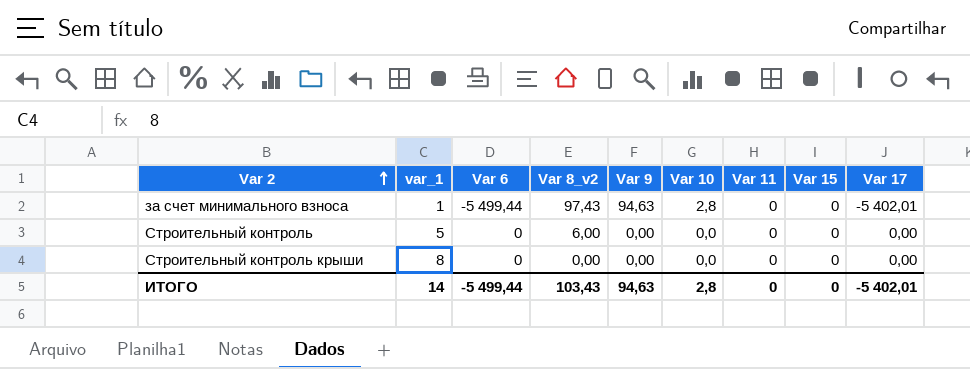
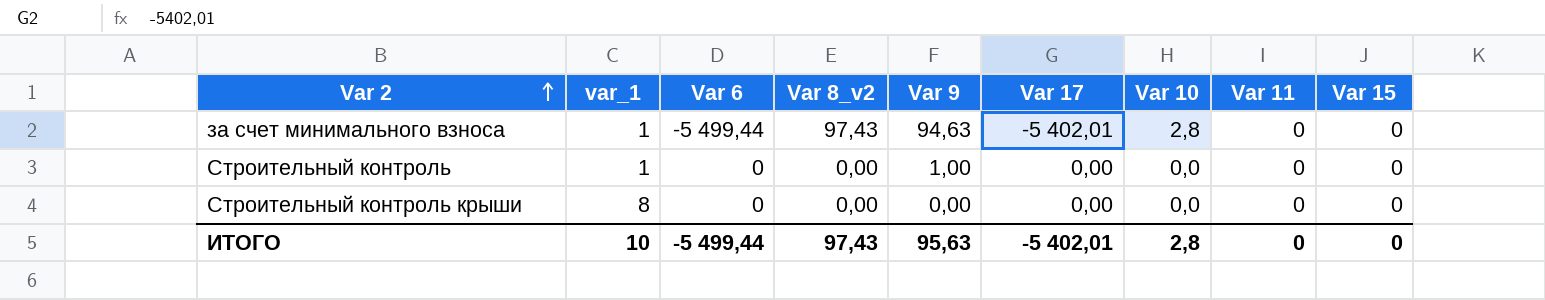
column Var 17 | position: 9 -> 6
Строительный контроль | var_1: 5 -> 1
Строительный контроль | Var 8_v2: 6,00 -> 0,00
Строительный контроль | Var 9: 0,00 -> 1,00
ИТОГО | var_1: 14 -> 10
ИТОГО | Var 8_v2: 103,43 -> 97,43
ИТОГО | Var 9: 94,63 -> 95,63

